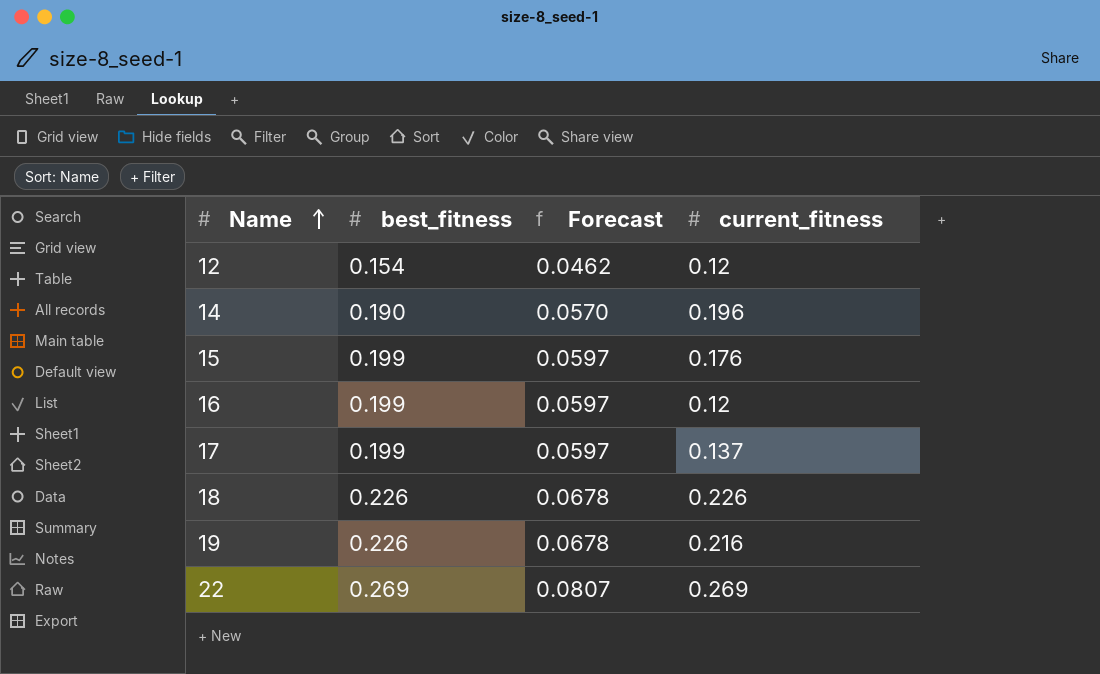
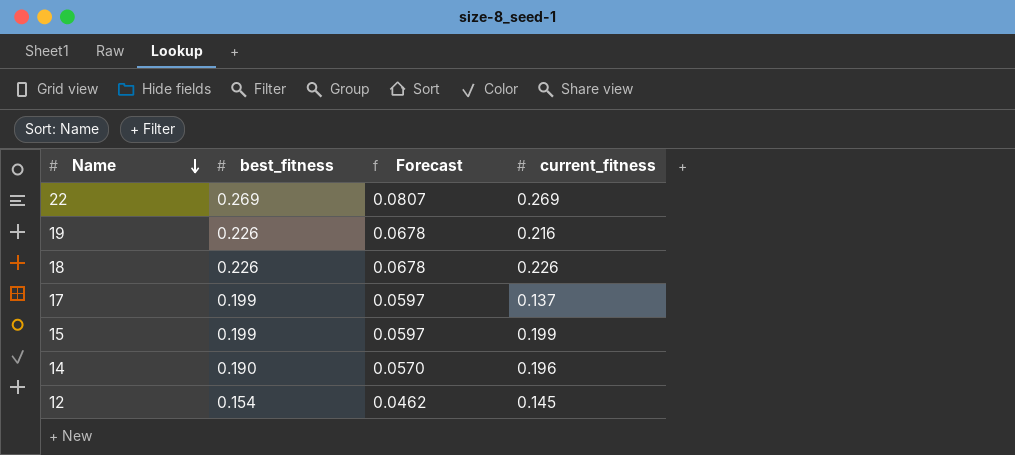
row order: Name ascending -> Name descending
row 16: 0.199 | 0.0597 | 0.12 -> none
15 | current_fitness: 0.176 -> 0.199
12 | current_fitness: 0.12 -> 0.145

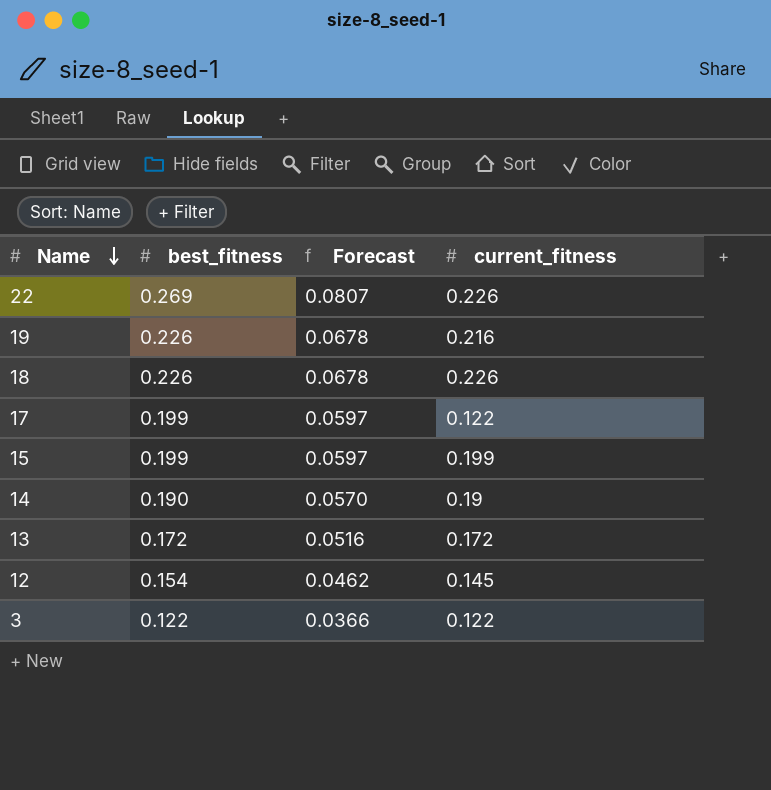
22 | current_fitness: 0.269 -> 0.226
17 | current_fitness: 0.137 -> 0.122
14 | current_fitness: 0.196 -> 0.19
row 13: none -> 0.172 | 0.0516 | 0.172
row 3: none -> 0.122 | 0.0366 | 0.122

